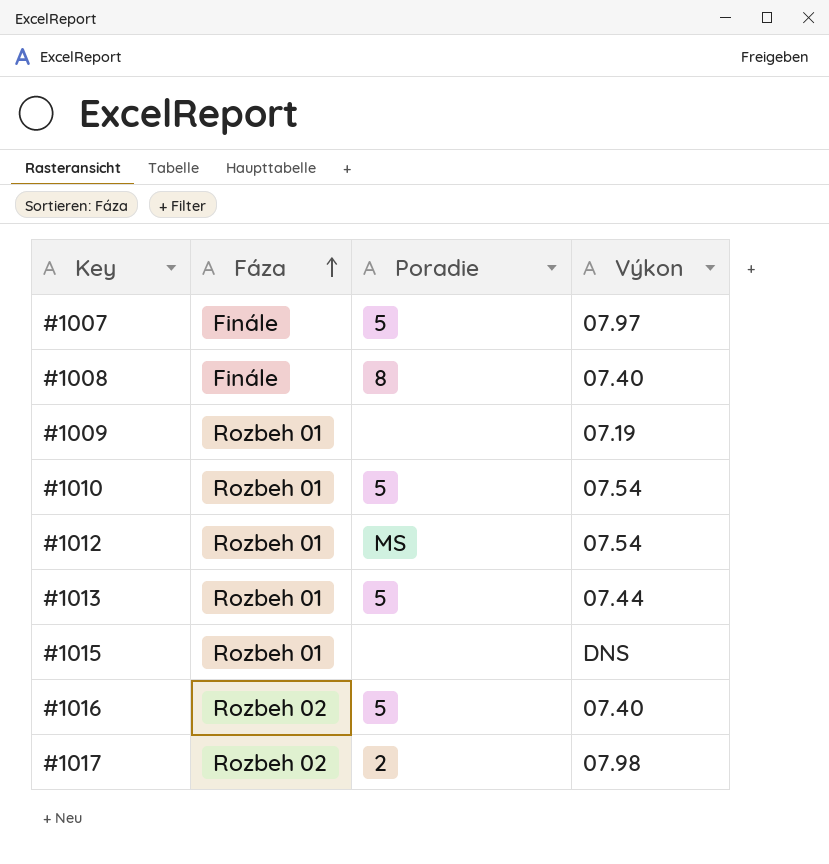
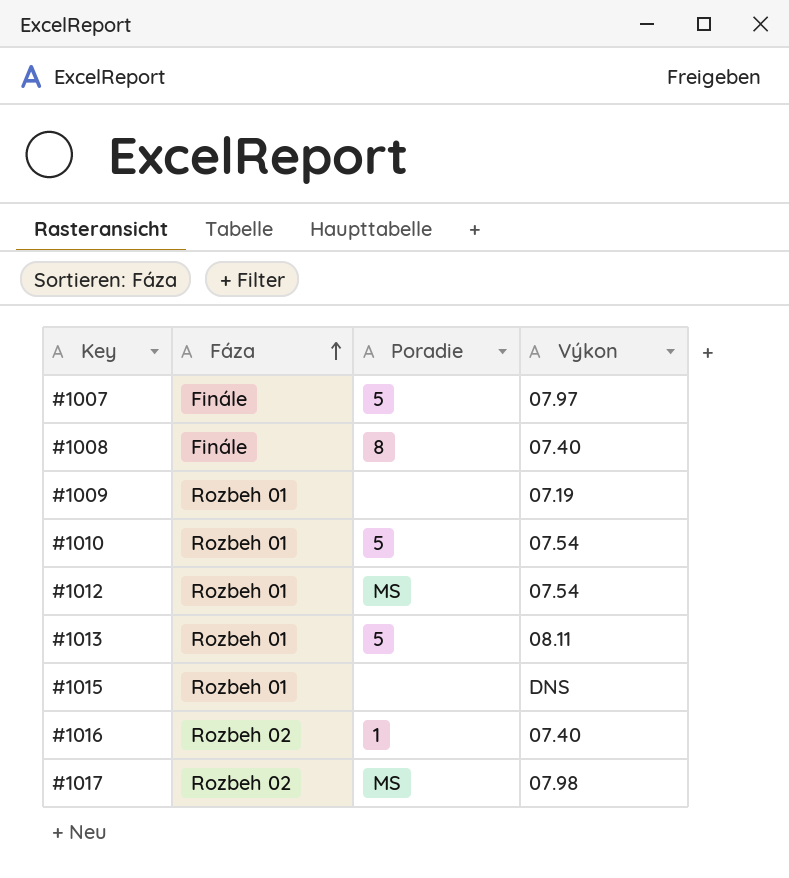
#1013 | Výkon: 07.44 -> 08.11
#1016 | Poradie: 5 -> 1
#1017 | Poradie: 2 -> MS

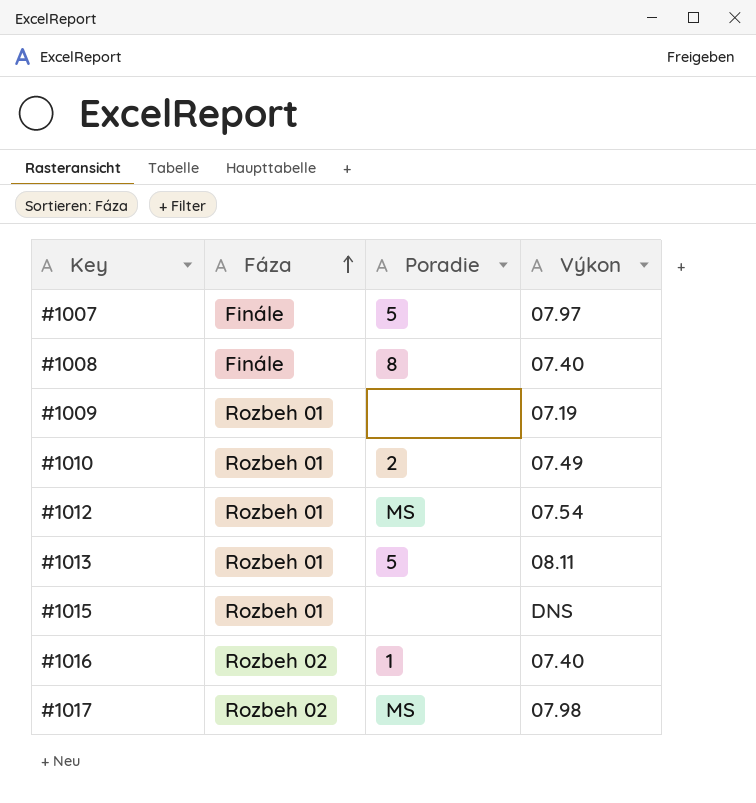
#1010 | Poradie: 5 -> 2
#1010 | Výkon: 07.54 -> 07.49

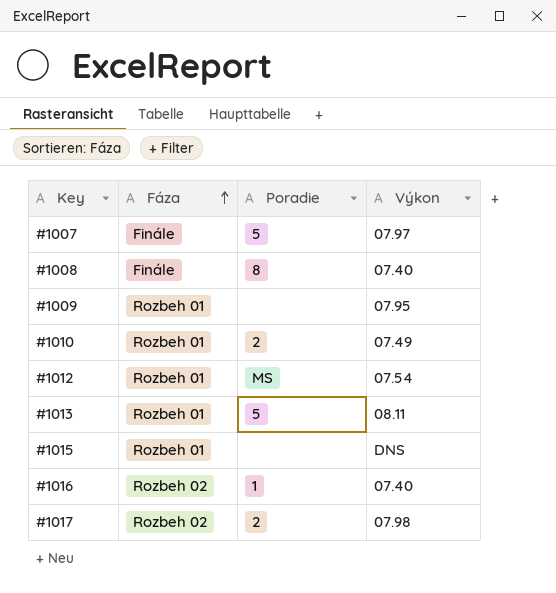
#1009 | Výkon: 07.19 -> 07.95
#1017 | Poradie: MS -> 2

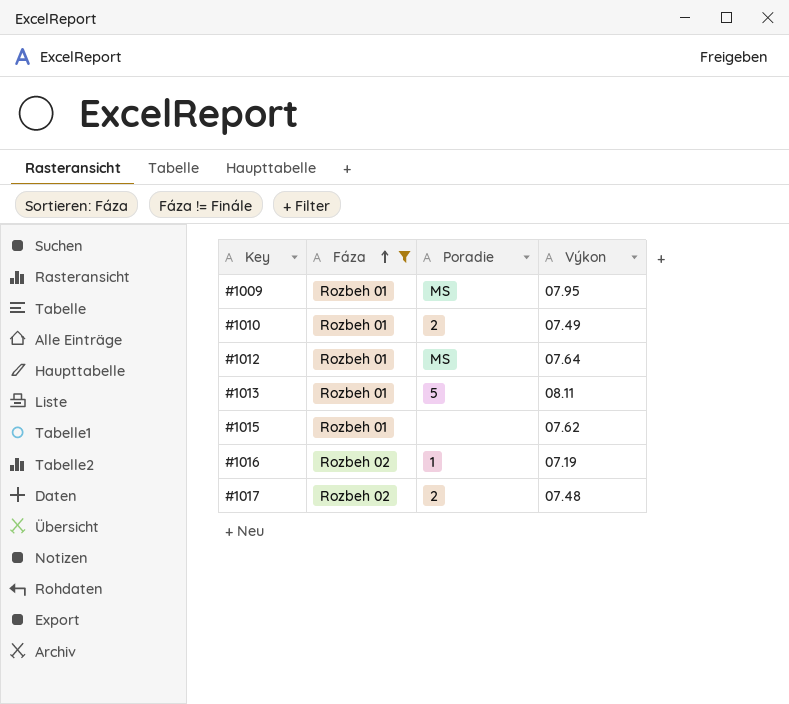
filter: none -> Fáza != Finále
#1009 | Poradie: none -> MS
#1012 | Výkon: 07.54 -> 07.64
#1015 | Výkon: DNS -> 07.62
#1016 | Výkon: 07.40 -> 07.19
#1017 | Výkon: 07.98 -> 07.48

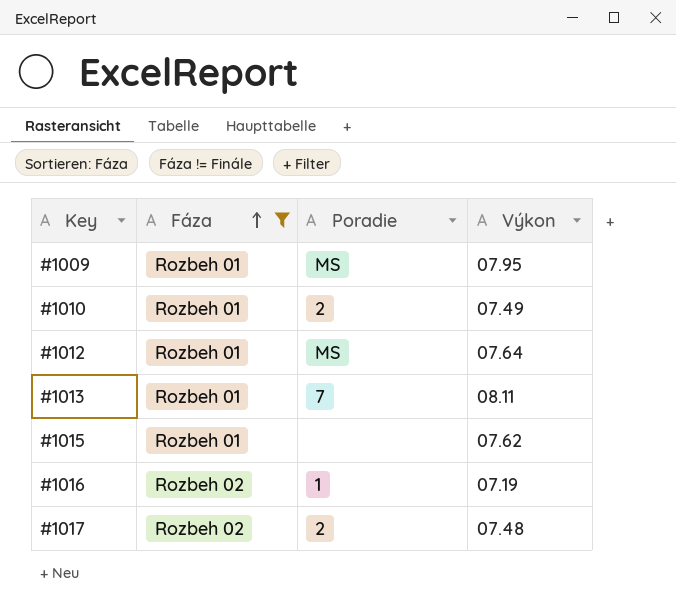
#1013 | Poradie: 5 -> 7

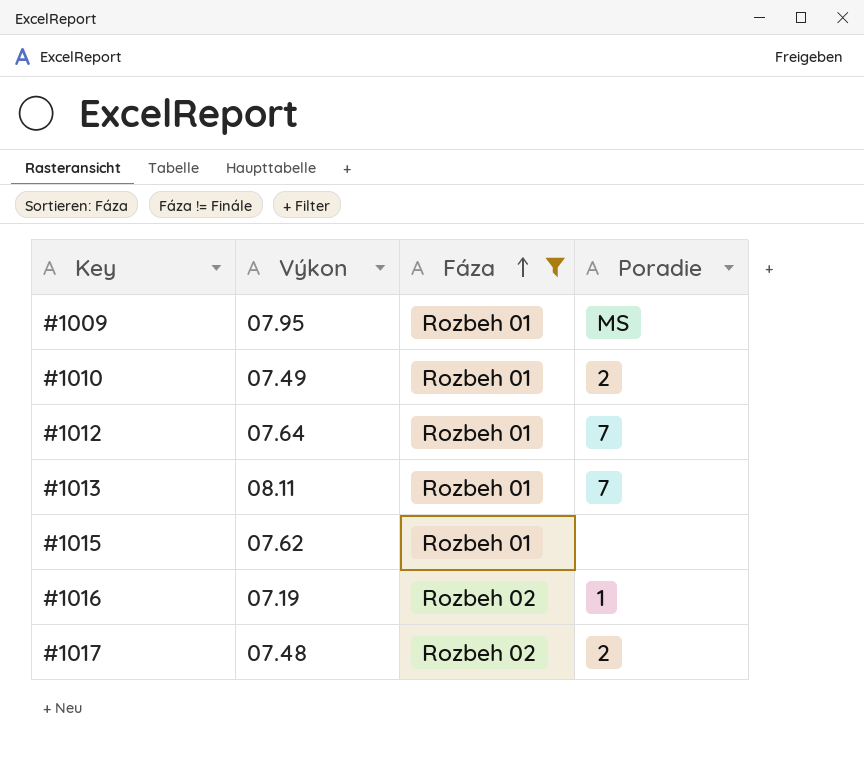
column Výkon | position: 4 -> 2
#1012 | Poradie: MS -> 7

